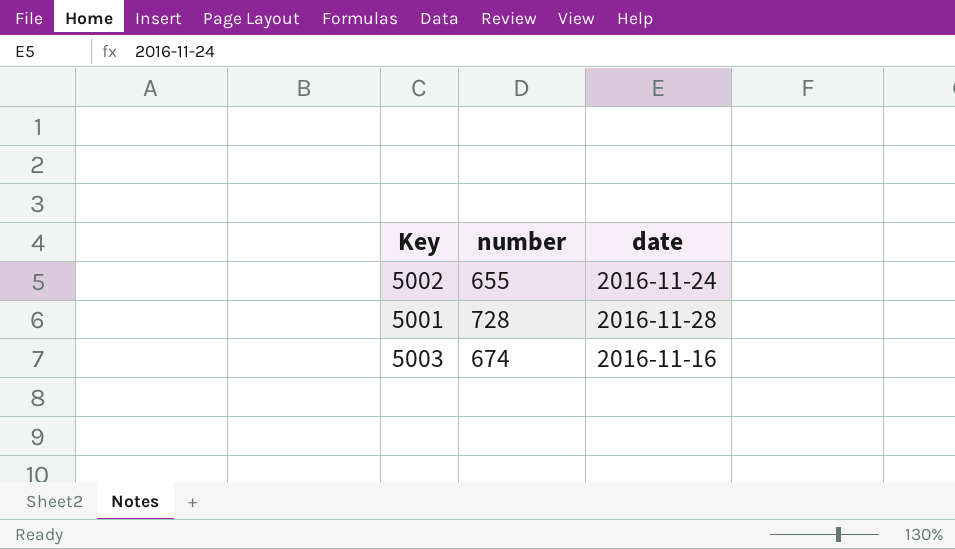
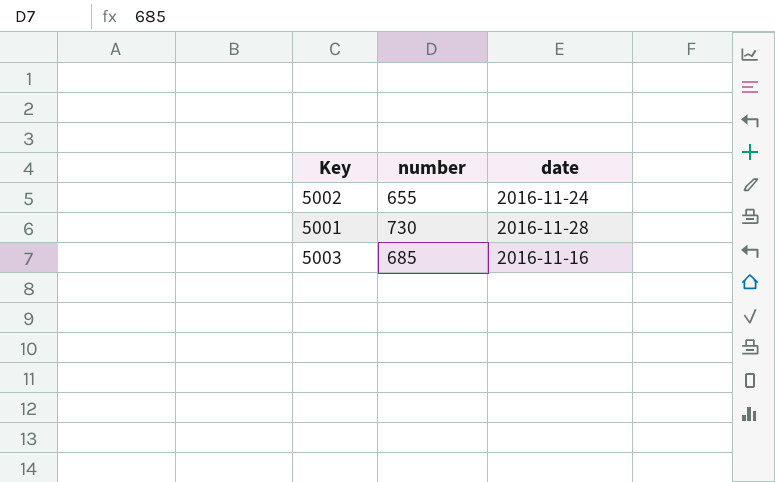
5001 | number: 728 -> 730
5003 | number: 674 -> 685

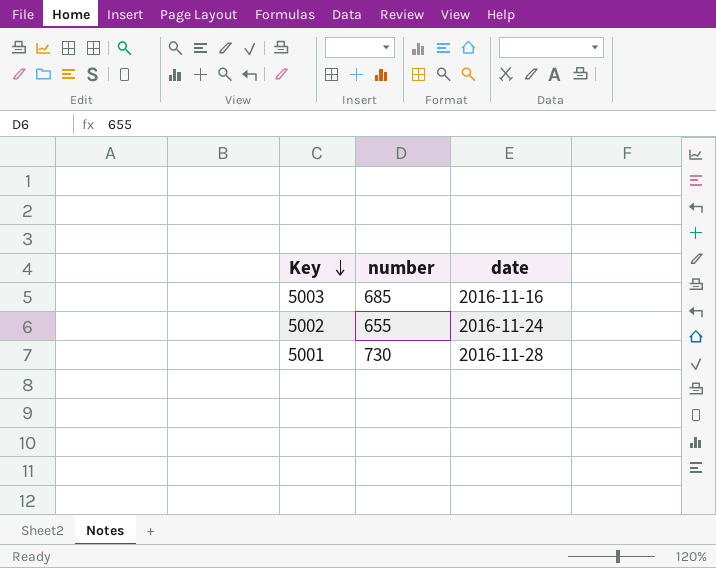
row order: none -> Key descending

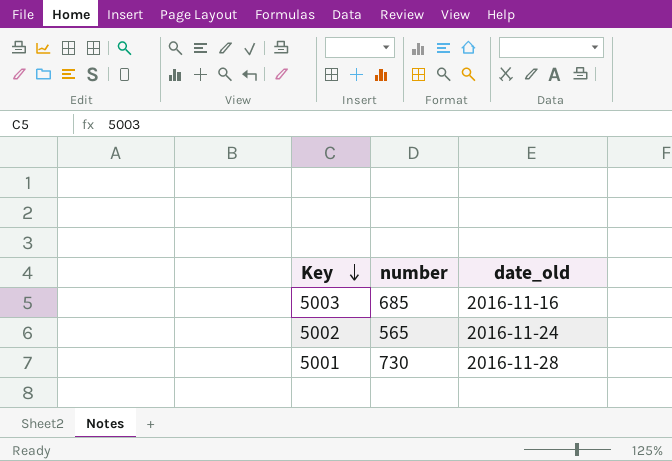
column name: date -> date_old
5002 | number: 655 -> 565

